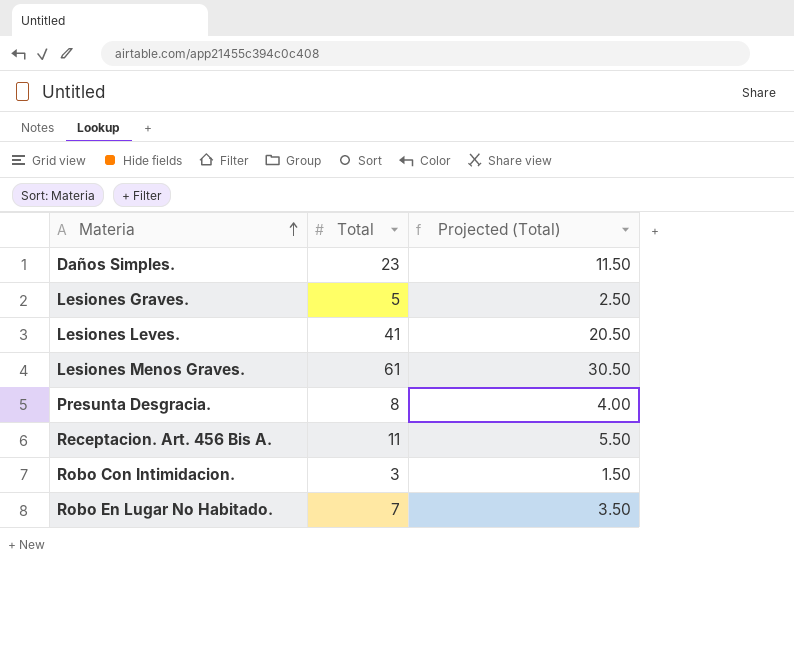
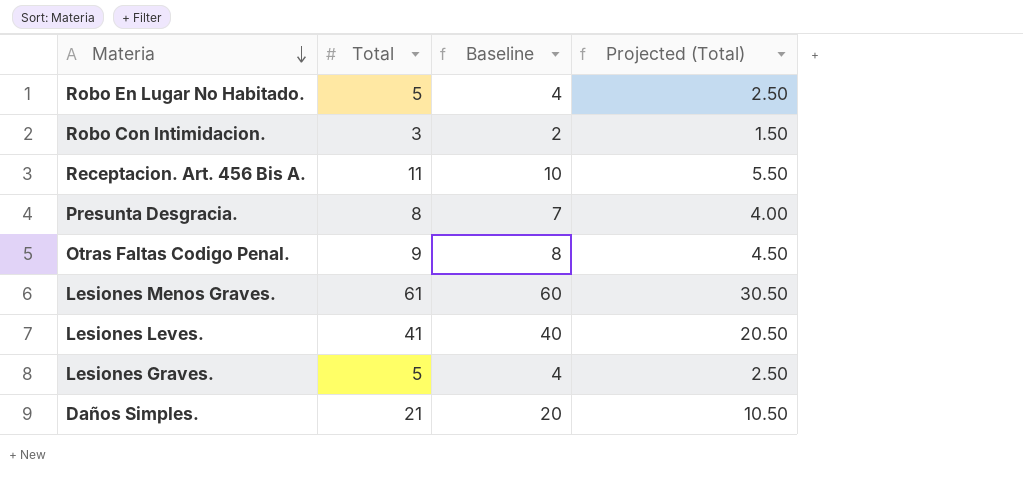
row order: Materia ascending -> Materia descending
column Baseline | formula: none -> [Total] - 1
Robo En Lugar No Habitado. | Total: 7 -> 5
Robo En Lugar No Habitado. | Projected (Total): 3.50 -> 2.50
row Otras Faltas Codigo Penal.: none -> 9 | 8 | 4.50
Daños Simples. | Total: 23 -> 21
Daños Simples. | Projected (Total): 11.50 -> 10.50

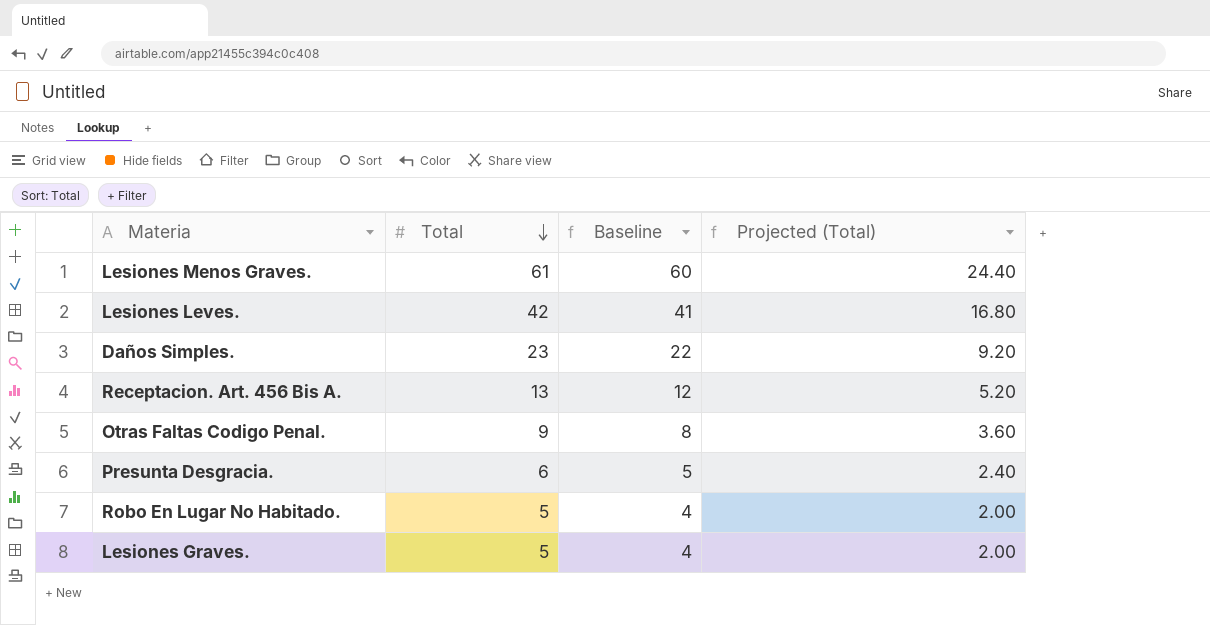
row order: Materia descending -> Total descending
column Projected (Total) | formula: [Total] * 0.5 -> [Total] * 0.4
row Robo Con Intimidacion.: 3 | 2 | 1.50 -> none
Lesiones Leves. | Total: 41 -> 42
Lesiones Leves. | Baseline: 40 -> 41
Daños Simples. | Total: 21 -> 23
Daños Simples. | Baseline: 20 -> 22
Receptacion. Art. 456 Bis A. | Total: 11 -> 13
Receptacion. Art. 456 Bis A. | Baseline: 10 -> 12
Presunta Desgracia. | Total: 8 -> 6
Presunta Desgracia. | Baseline: 7 -> 5

